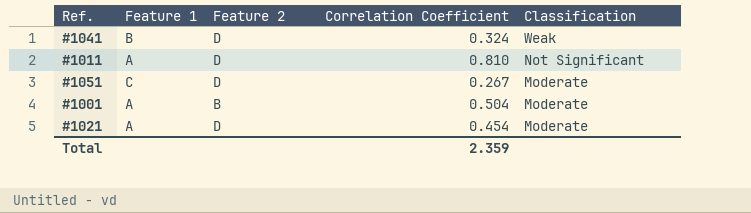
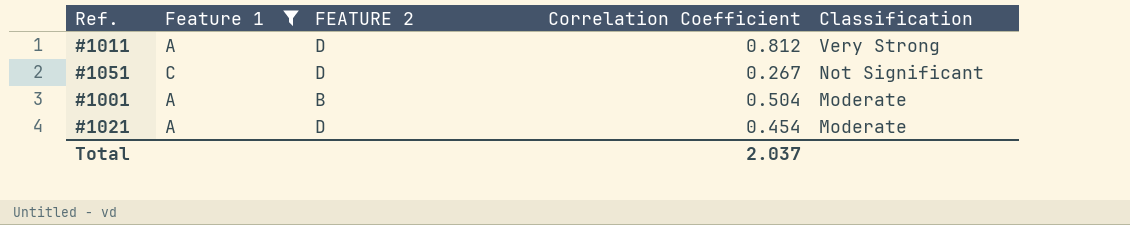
filter: none -> Feature 1 != B
column name: Feature 2 -> FEATURE 2
#1011 | Correlation Coefficient: 0.810 -> 0.812
#1011 | Classification: Not Significant -> Very Strong
#1051 | Classification: Moderate -> Not Significant
Total | Correlation Coefficient: 2.359 -> 2.037

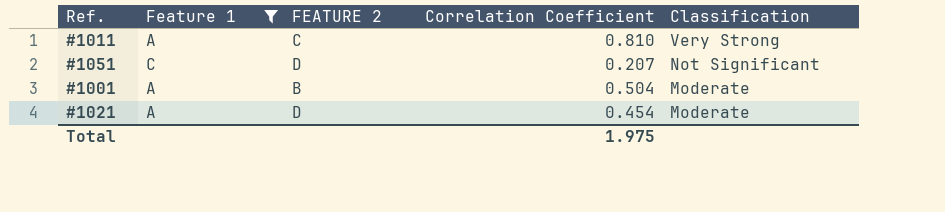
#1011 | FEATURE 2: D -> C
#1011 | Correlation Coefficient: 0.812 -> 0.810
#1051 | Correlation Coefficient: 0.267 -> 0.207
Total | Correlation Coefficient: 2.037 -> 1.975

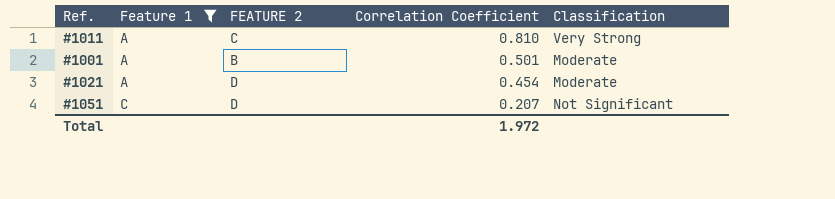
row order: Classification descending -> Feature 1 ascending
#1001 | Correlation Coefficient: 0.504 -> 0.501
Total | Correlation Coefficient: 1.975 -> 1.972

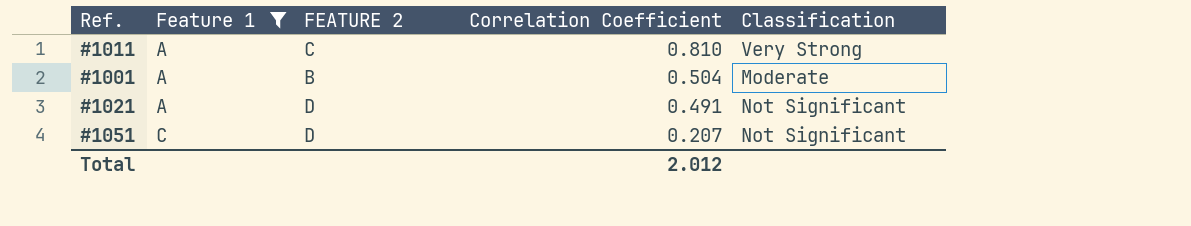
#1001 | Correlation Coefficient: 0.501 -> 0.504
#1021 | Correlation Coefficient: 0.454 -> 0.491
#1021 | Classification: Moderate -> Not Significant
Total | Correlation Coefficient: 1.972 -> 2.012

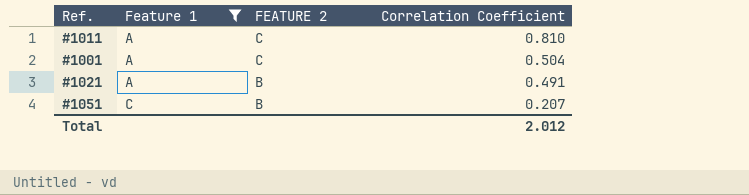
column Classification | position: 5 -> none
#1001 | FEATURE 2: B -> C
#1021 | FEATURE 2: D -> B
#1051 | FEATURE 2: D -> B

